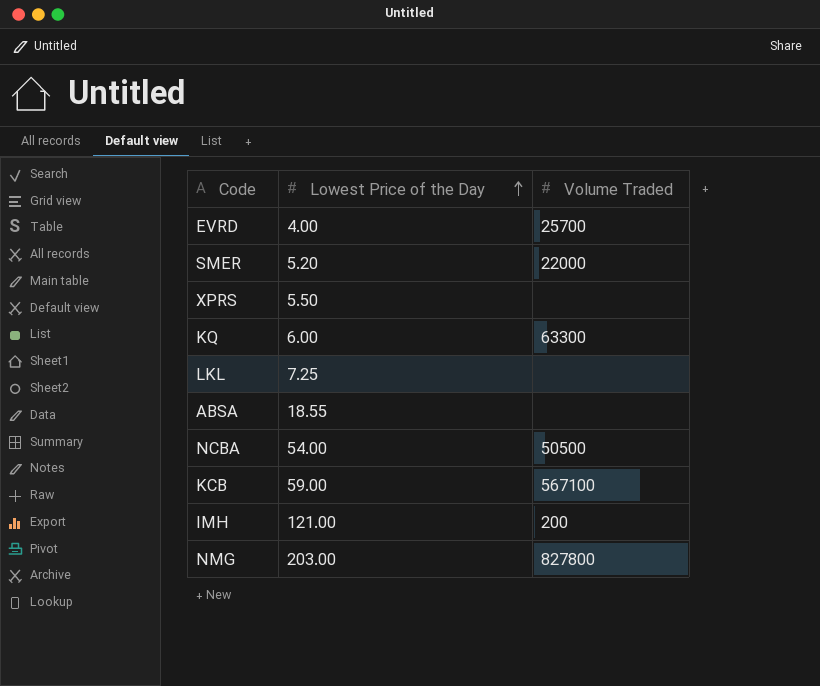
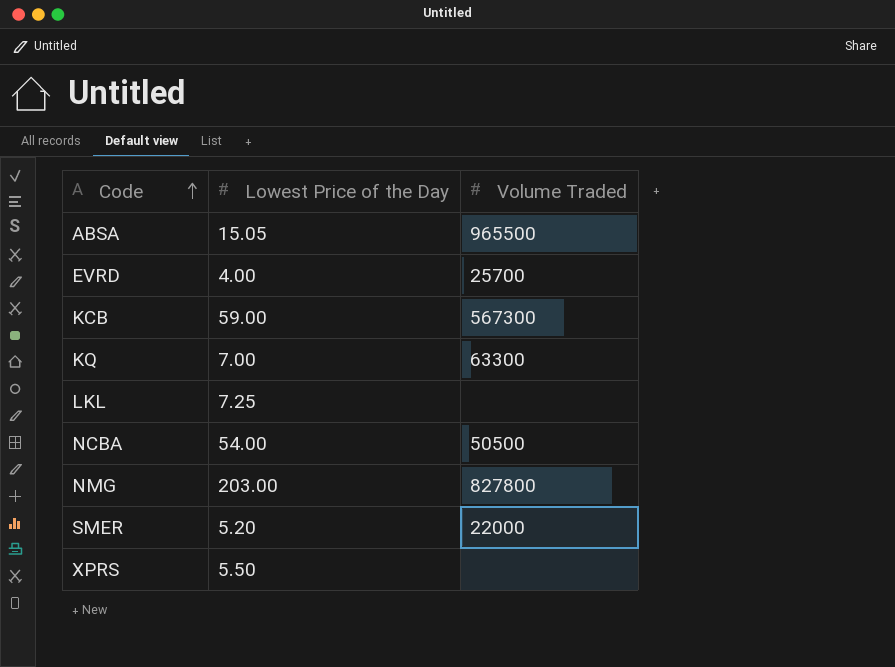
row order: Lowest Price of the Day ascending -> Code ascending
row IMH: 121.00 | 200 -> none
ABSA | Lowest Price of the Day: 18.55 -> 15.05
ABSA | Volume Traded: none -> 965500
KCB | Volume Traded: 567100 -> 567300
KQ | Lowest Price of the Day: 6.00 -> 7.00

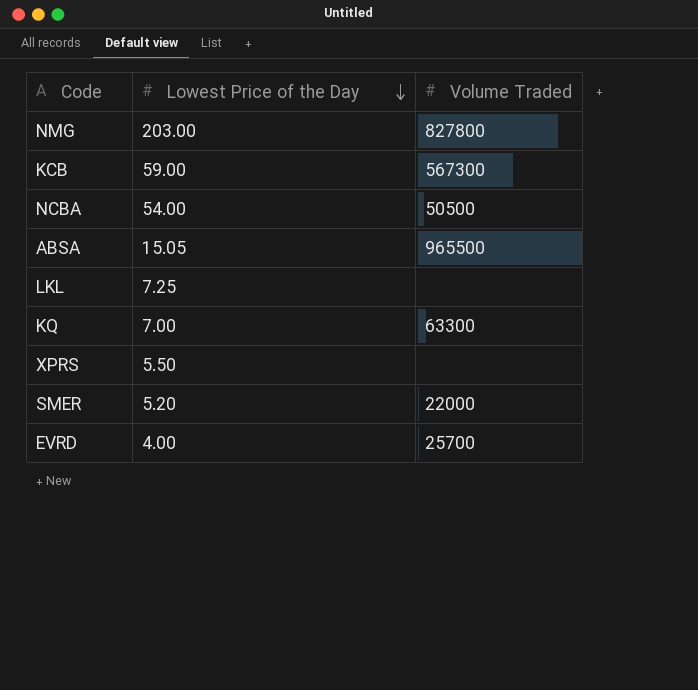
row order: Code ascending -> Lowest Price of the Day descending

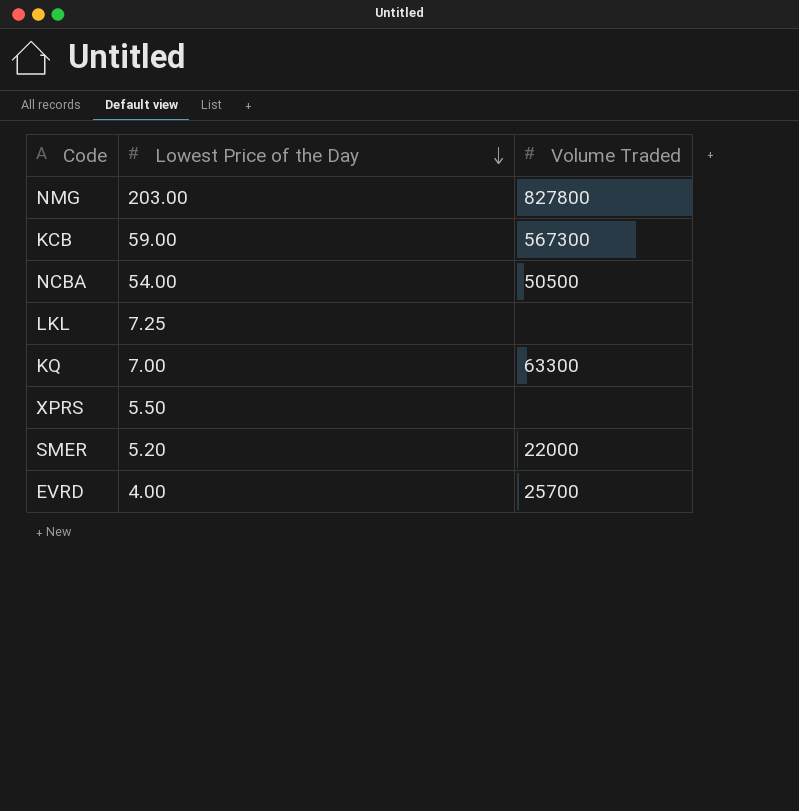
row ABSA: 15.05 | 965500 -> none

